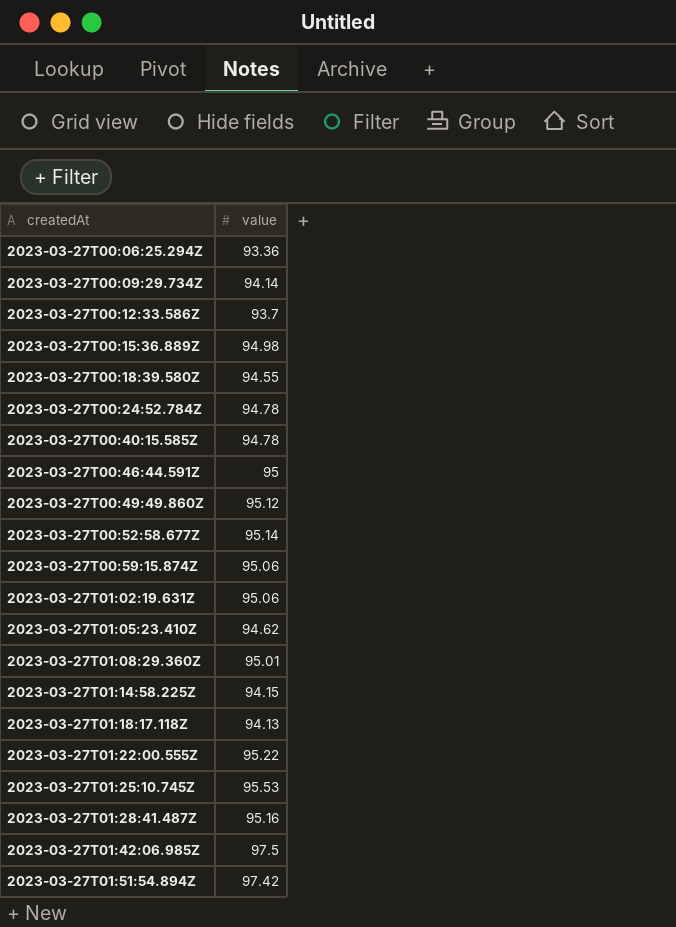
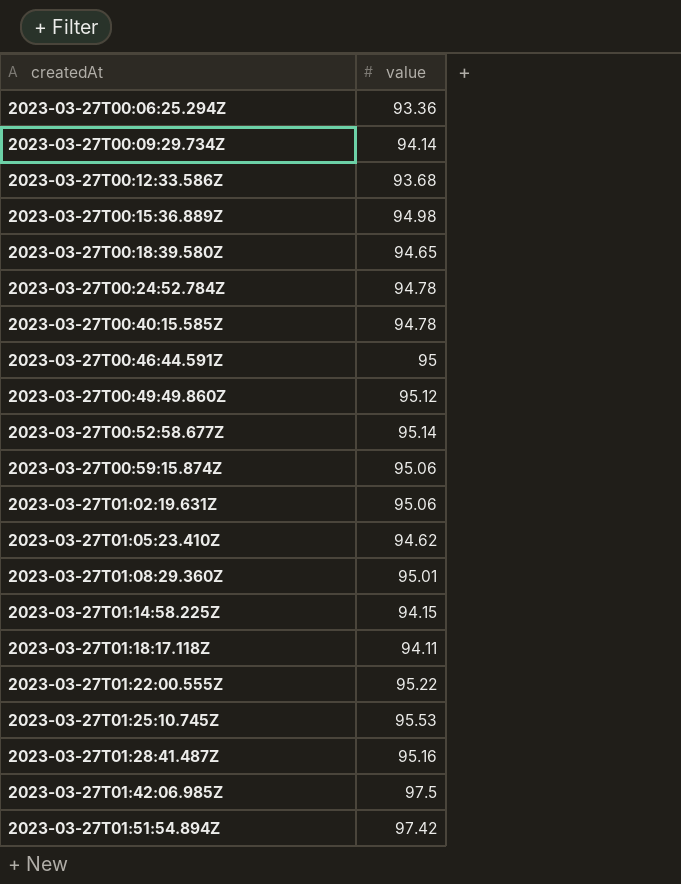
2023-03-27T00:12:33.586Z | value: 93.7 -> 93.68
2023-03-27T00:18:39.580Z | value: 94.55 -> 94.65
2023-03-27T01:18:17.118Z | value: 94.13 -> 94.11

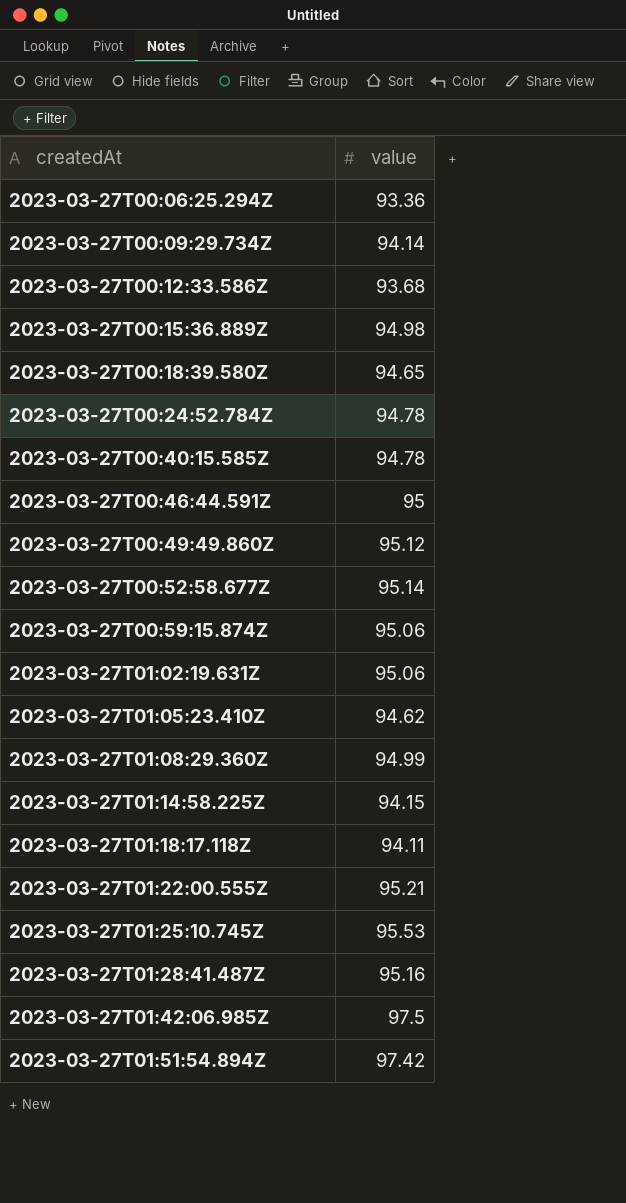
2023-03-27T01:08:29.360Z | value: 95.01 -> 94.99
2023-03-27T01:22:00.555Z | value: 95.22 -> 95.21

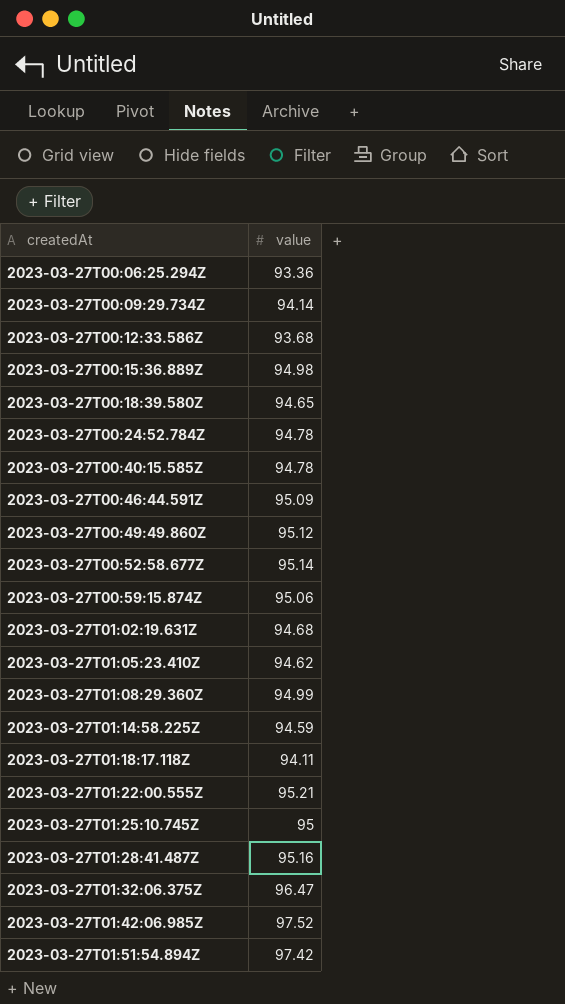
2023-03-27T00:46:44.591Z | value: 95 -> 95.09
2023-03-27T01:02:19.631Z | value: 95.06 -> 94.68
2023-03-27T01:14:58.225Z | value: 94.15 -> 94.59
2023-03-27T01:25:10.745Z | value: 95.53 -> 95
row 2023-03-27T01:32:06.375Z: none -> 96.47
2023-03-27T01:42:06.985Z | value: 97.5 -> 97.52

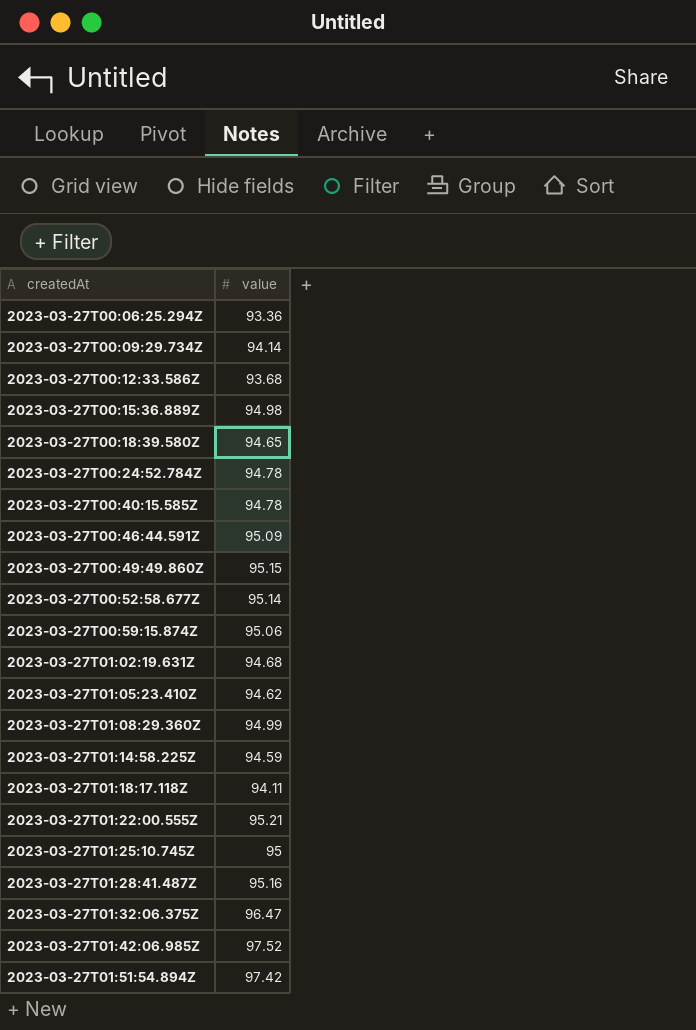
2023-03-27T00:49:49.860Z | value: 95.12 -> 95.15

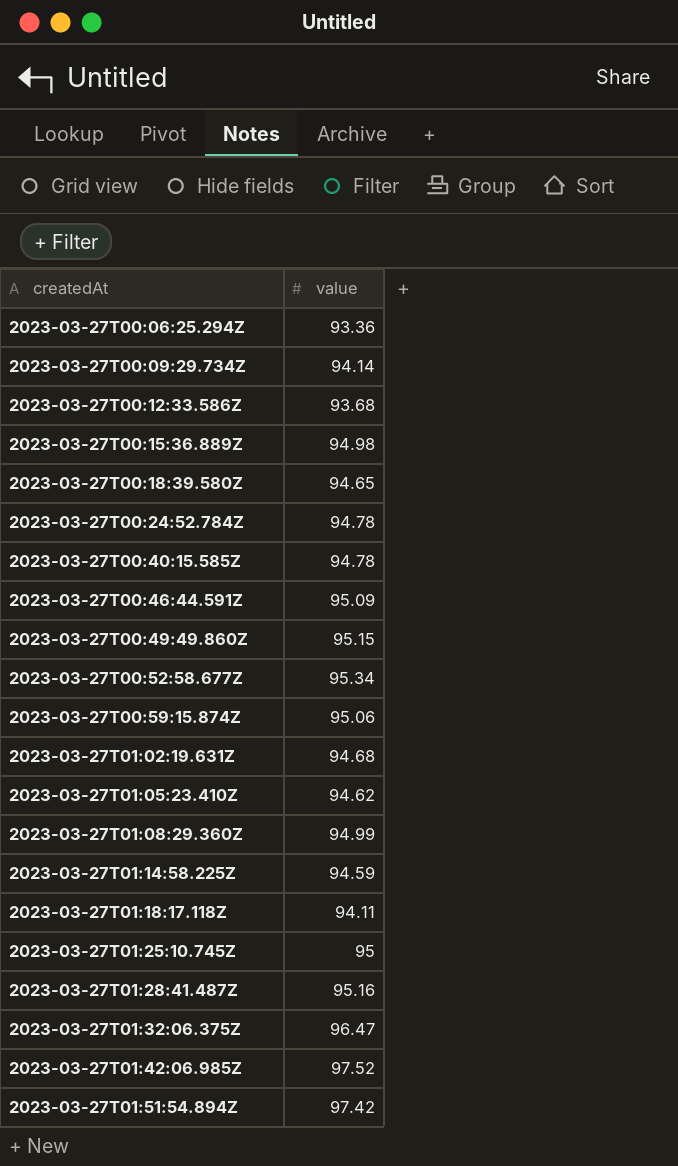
row 2023-03-27T01:22:00.555Z: 95.21 -> none
2023-03-27T00:52:58.677Z | value: 95.14 -> 95.34

